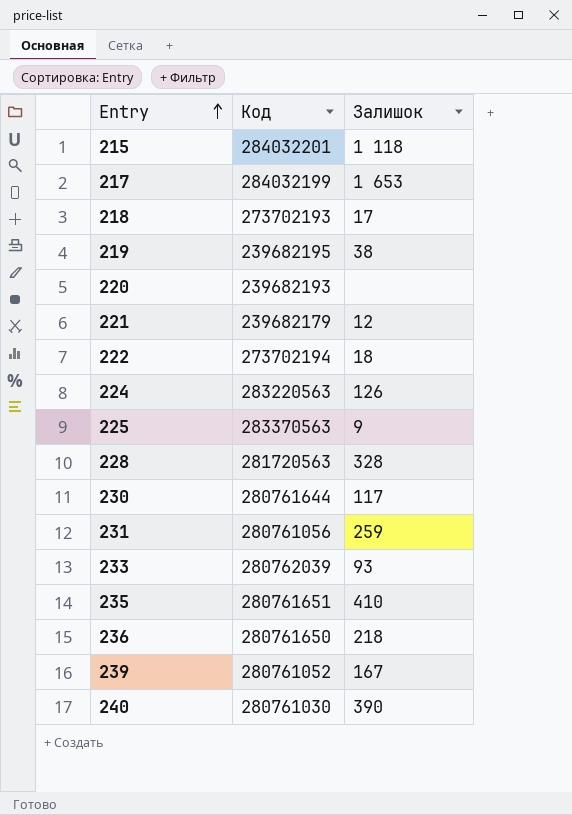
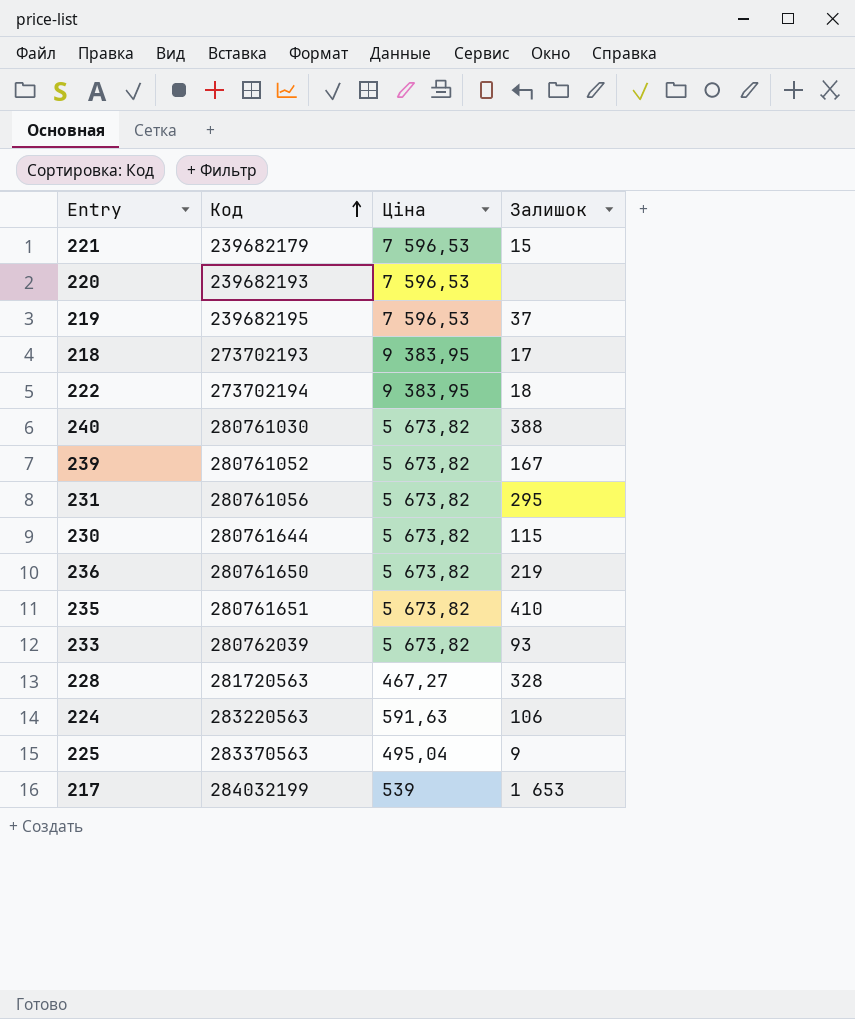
row order: Entry ascending -> Код ascending
column Ціна | position: none -> 3
row 215: 284032201 | 1 118 -> none
221 | Залишок: 12 -> 15
219 | Залишок: 38 -> 37
240 | Залишок: 390 -> 388
231 | Залишок: 259 -> 295
230 | Залишок: 117 -> 115
236 | Залишок: 218 -> 219
224 | Залишок: 126 -> 106

